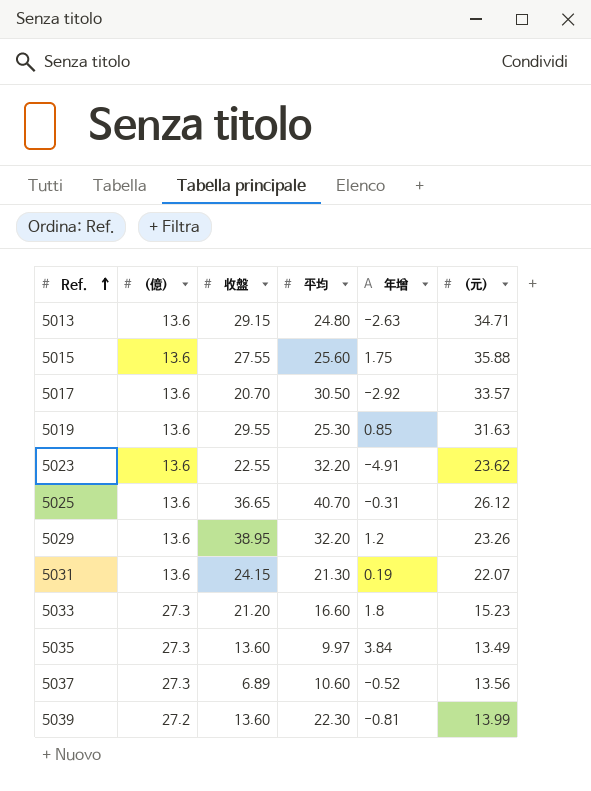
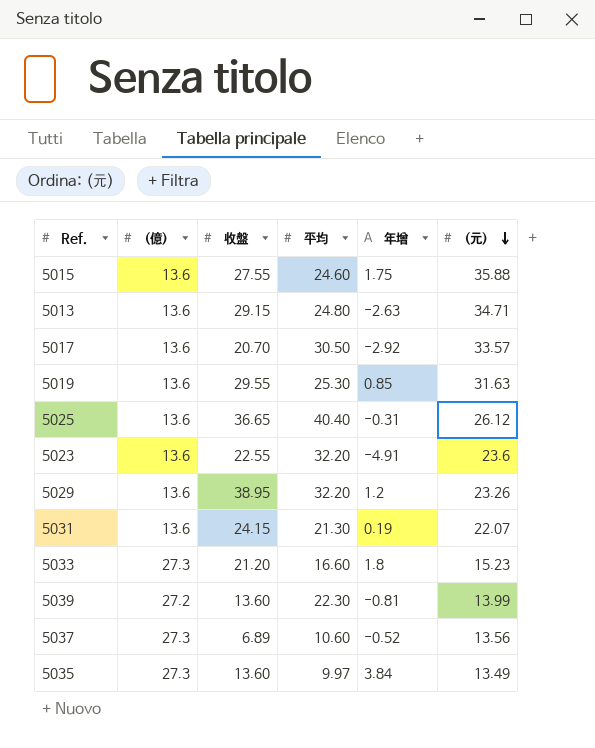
row order: Ref. ascending -> (元) descending
5015 | 平均: 25.60 -> 24.60
5025 | 平均: 40.70 -> 40.40
5023 | (元): 23.62 -> 23.6

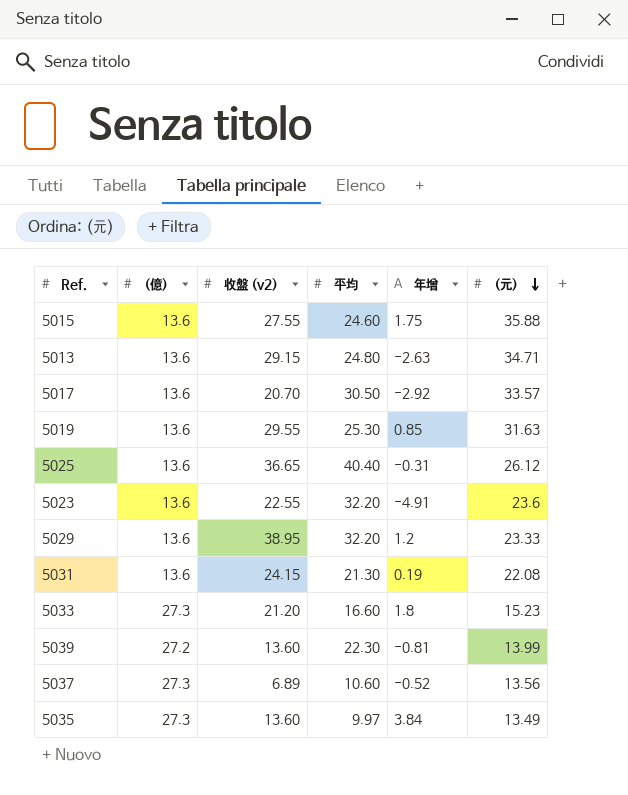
column name: 收盤 -> 收盤 (v2)
5029 | (元): 23.26 -> 23.33
5031 | (元): 22.07 -> 22.08

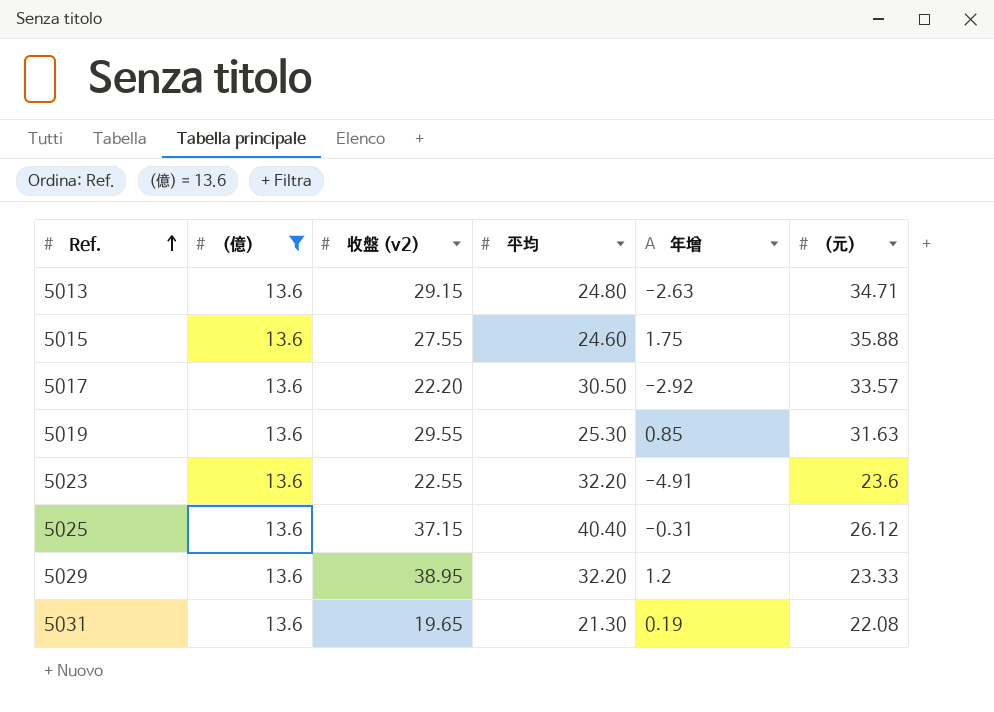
filter: none -> (億) = 13.6
row order: (元) descending -> Ref. ascending
5017 | 收盤 (v2): 20.70 -> 22.20
5025 | 收盤 (v2): 36.65 -> 37.15
5031 | 收盤 (v2): 24.15 -> 19.65

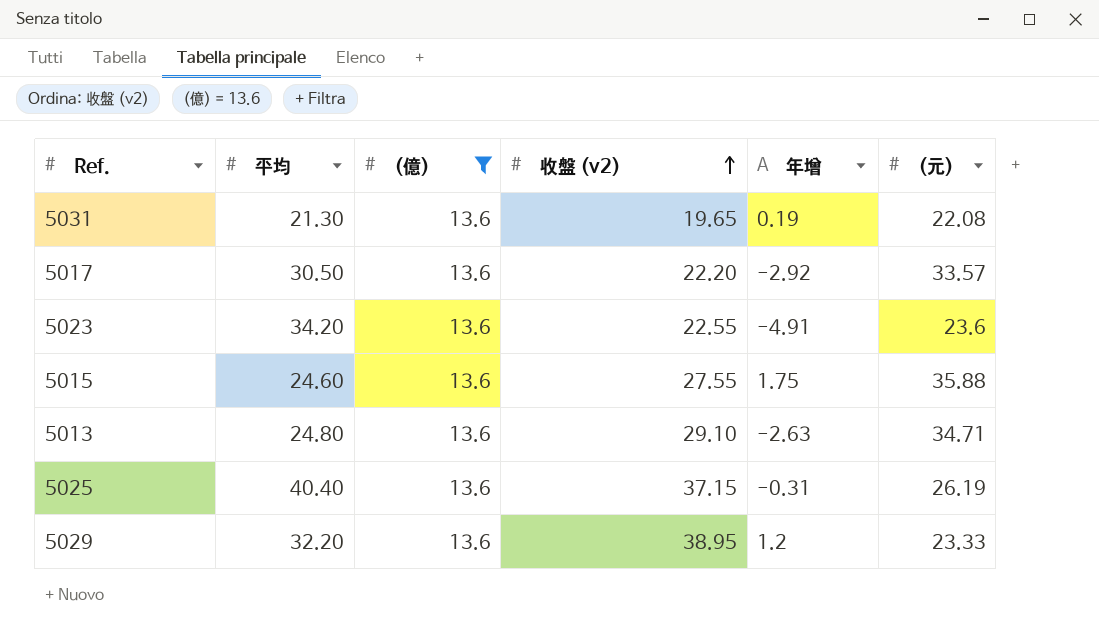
row order: Ref. ascending -> 收盤 (v2) ascending
column 平均 | position: 4 -> 2
row 5019: 13.6 | 29.55 | 25.30 | 0.85 | 31.63 -> none
5023 | 平均: 32.20 -> 34.20
5013 | 收盤 (v2): 29.15 -> 29.10
5025 | (元): 26.12 -> 26.19

